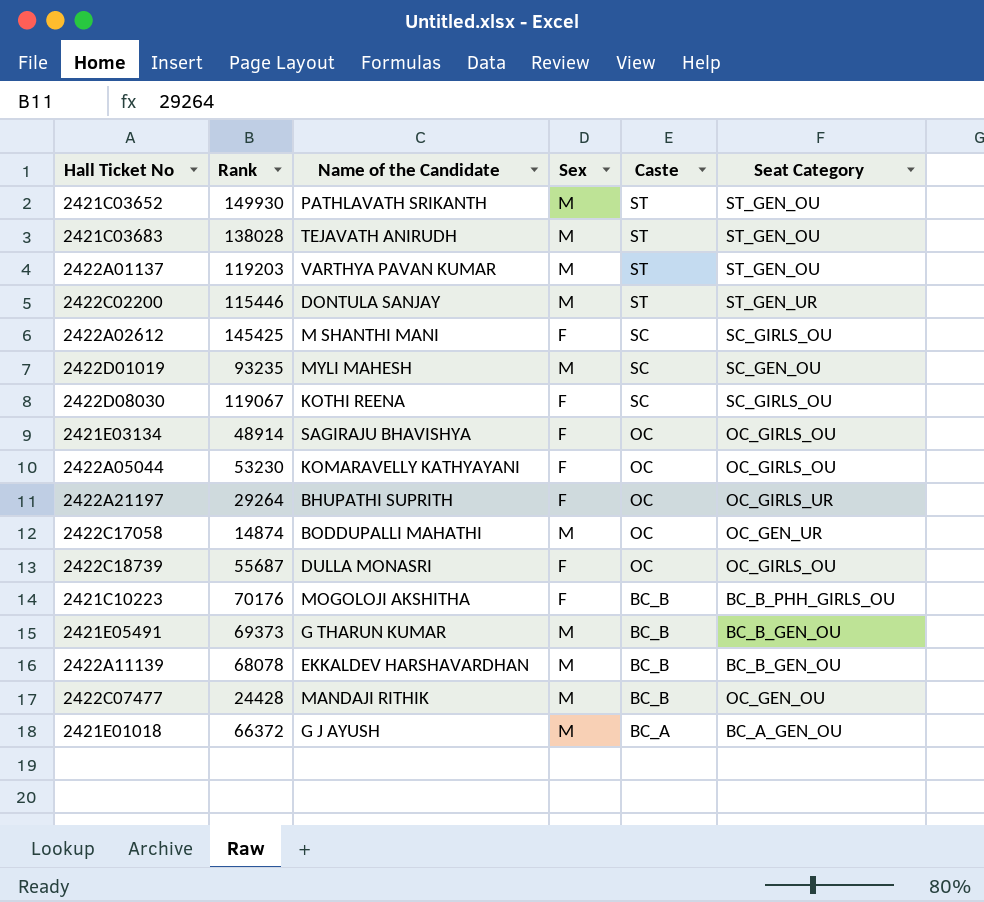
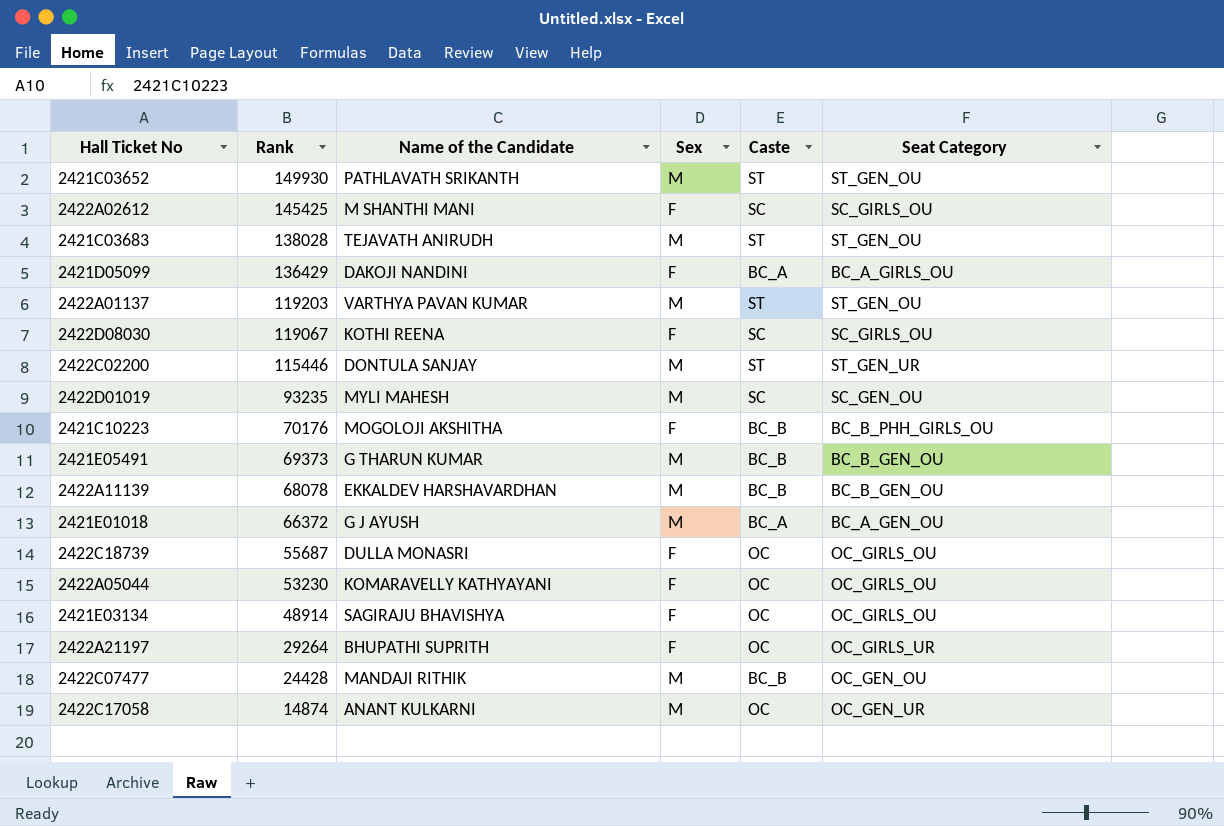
row order: Caste descending -> Rank descending
row 2421D05099: none -> 136429 | DAKOJI NANDINI | F | BC_A | BC_A_GIRLS_OU
2422C17058 | Name of the Candidate: BODDUPALLI MAHATHI -> ANANT KULKARNI

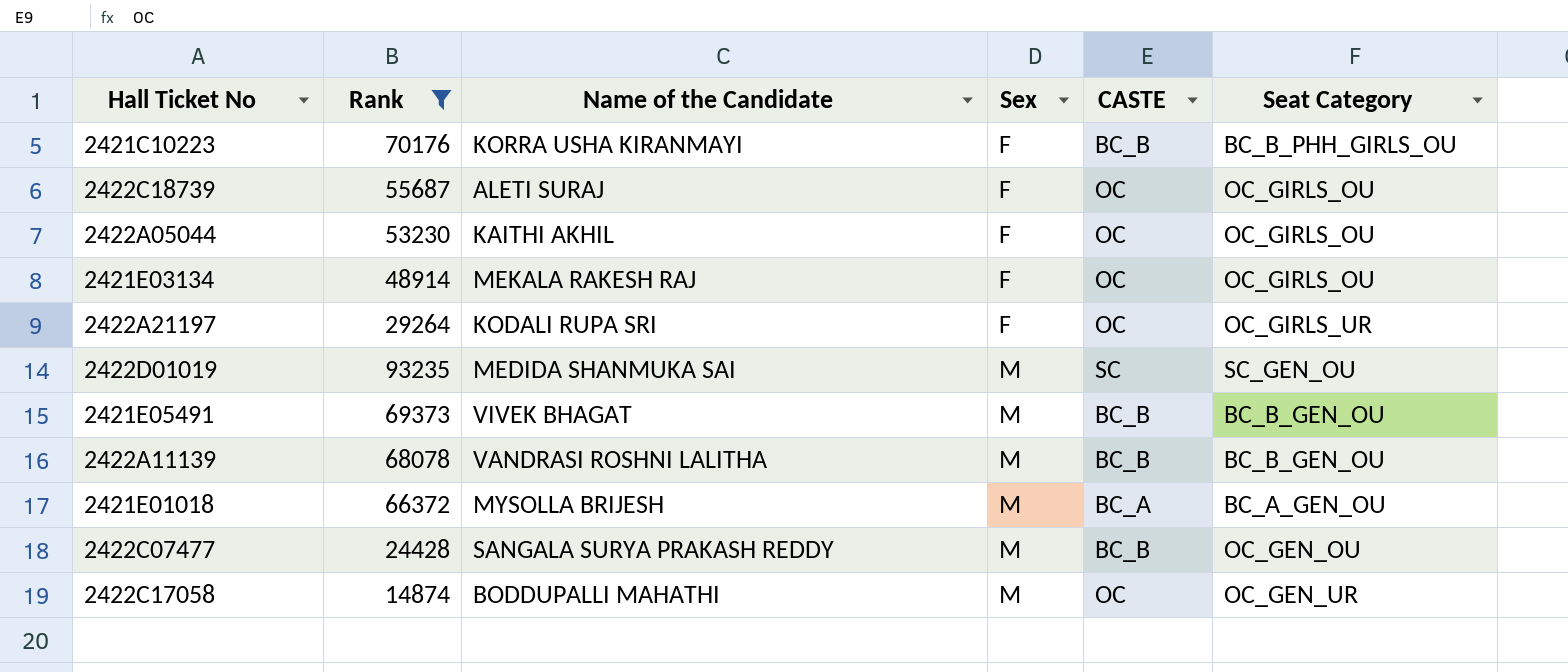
filter: none -> Rank <= 93235
row order: Rank descending -> Sex ascending
column name: Caste -> CASTE
2421C10223 | Name of the Candidate: MOGOLOJI AKSHITHA -> KORRA USHA KIRANMAYI
2422C18739 | Name of the Candidate: DULLA MONASRI -> ALETI SURAJ
2422A05044 | Name of the Candidate: KOMARAVELLY KATHYAYANI -> KAITHI AKHIL
2421E03134 | Name of the Candidate: SAGIRAJU BHAVISHYA -> MEKALA RAKESH RAJ
2422A21197 | Name of the Candidate: BHUPATHI SUPRITH -> KODALI RUPA SRI
2422D01019 | Name of the Candidate: MYLI MAHESH -> MEDIDA SHANMUKA SAI
2421E05491 | Name of the Candidate: G THARUN KUMAR -> VIVEK BHAGAT
2422A11139 | Name of the Candidate: EKKALDEV HARSHAVARDHAN -> VANDRASI ROSHNI LALITHA
2421E01018 | Name of the Candidate: G J AYUSH -> MYSOLLA BRIJESH
2422C07477 | Name of the Candidate: MANDAJI RITHIK -> SANGALA SURYA PRAKASH REDDY
2422C17058 | Name of the Candidate: ANANT KULKARNI -> BODDUPALLI MAHATHI

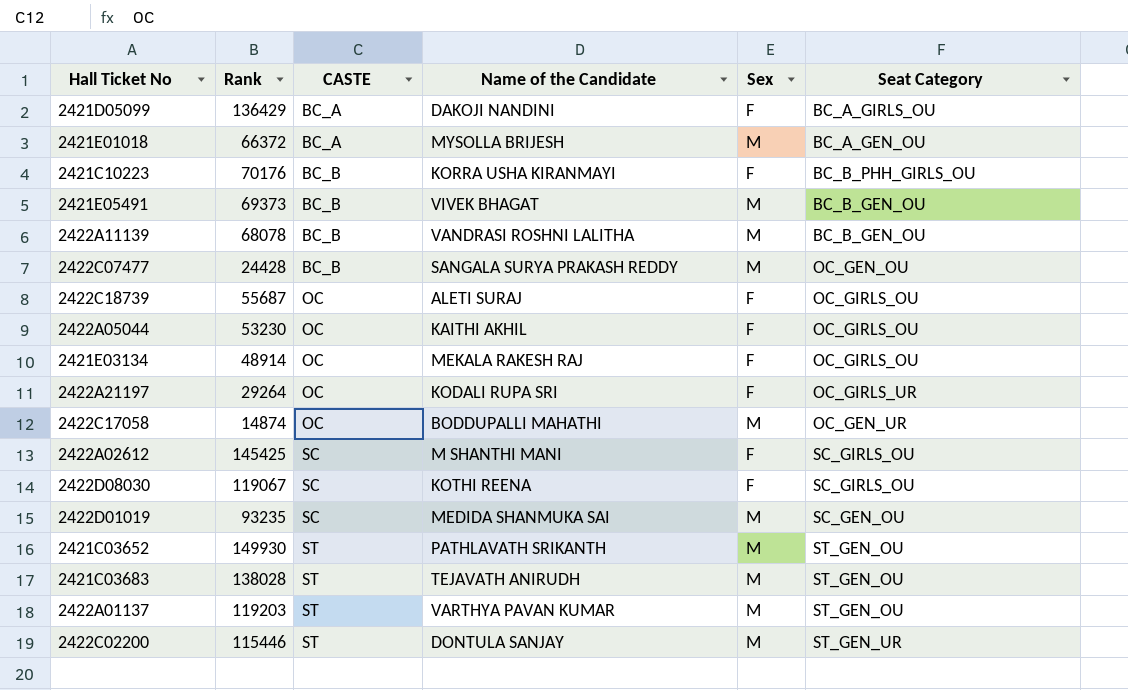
filter: Rank <= 93235 -> none
row order: Sex ascending -> CASTE ascending
column CASTE | position: 5 -> 3

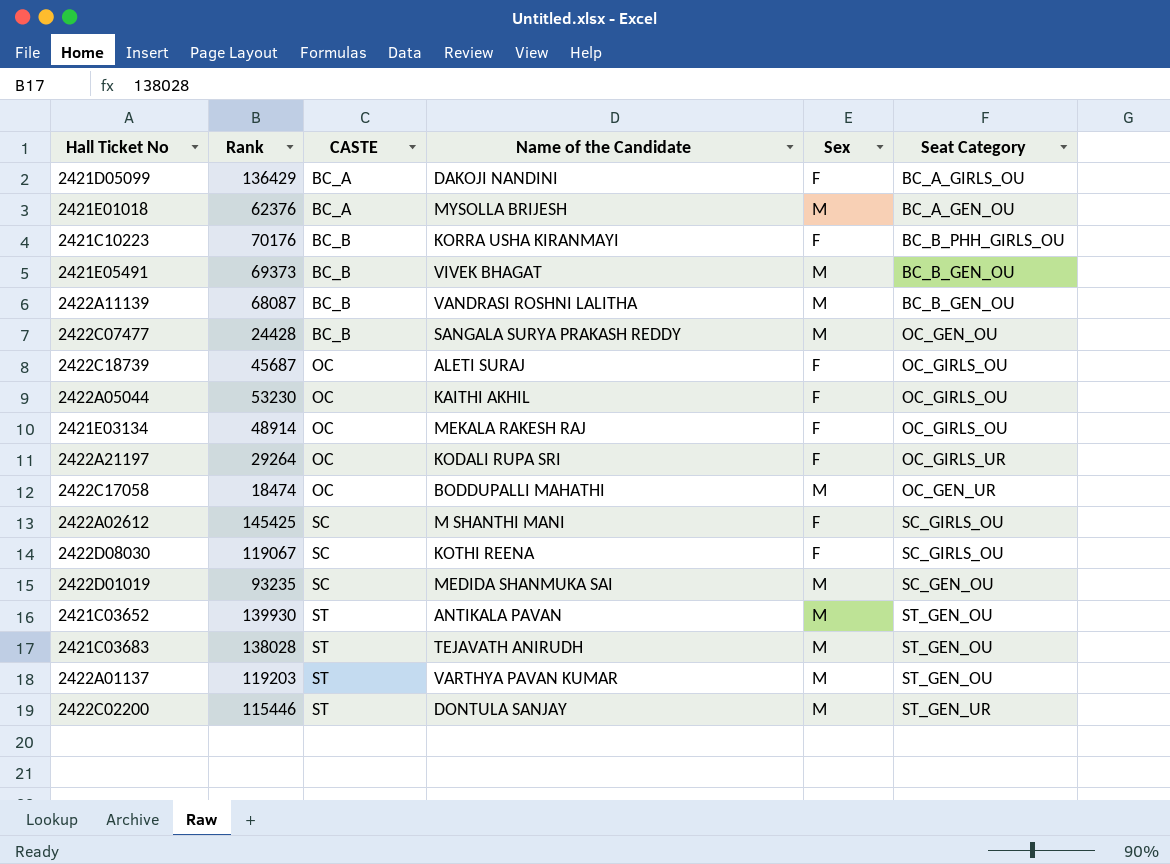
2421E01018 | Rank: 66372 -> 62376
2422A11139 | Rank: 68078 -> 68087
2422C18739 | Rank: 55687 -> 45687
2422C17058 | Rank: 14874 -> 18474
2421C03652 | Rank: 149930 -> 139930
2421C03652 | Name of the Candidate: PATHLAVATH SRIKANTH -> ANTIKALA PAVAN

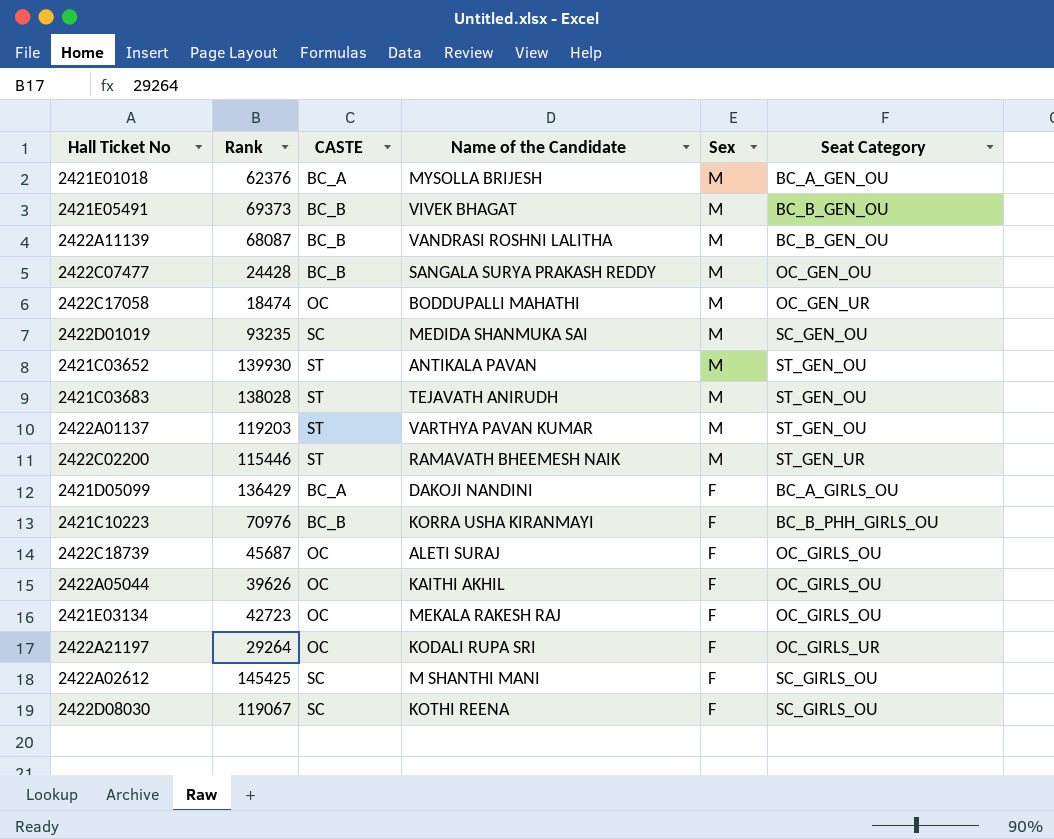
row order: CASTE ascending -> Sex descending
2422C02200 | Name of the Candidate: DONTULA SANJAY -> RAMAVATH BHEEMESH NAIK
2421C10223 | Rank: 70176 -> 70976
2422A05044 | Rank: 53230 -> 39626
2421E03134 | Rank: 48914 -> 42723

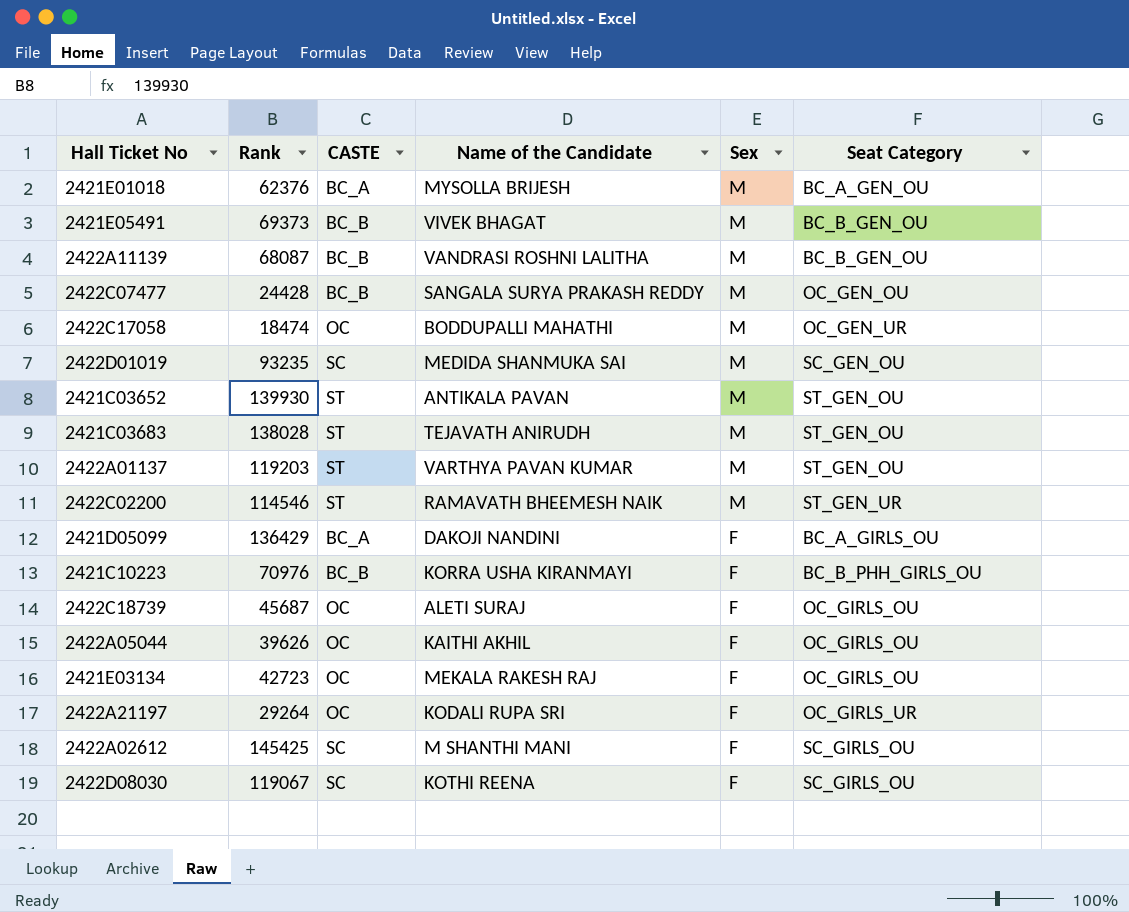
2422C02200 | Rank: 115446 -> 114546

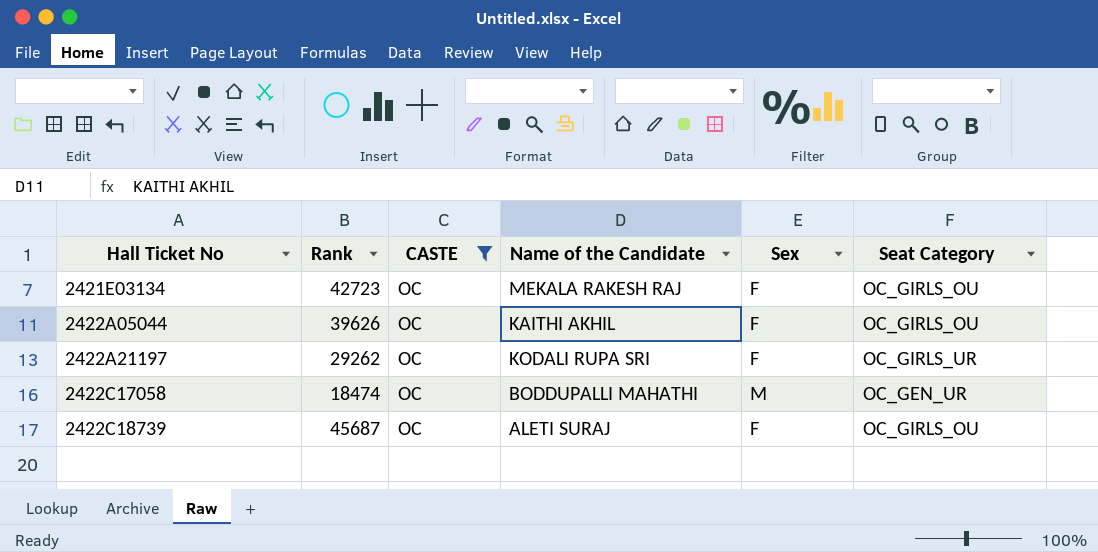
filter: none -> CASTE = OC
row order: Sex descending -> Hall Ticket No ascending
2422A21197 | Rank: 29264 -> 29262

